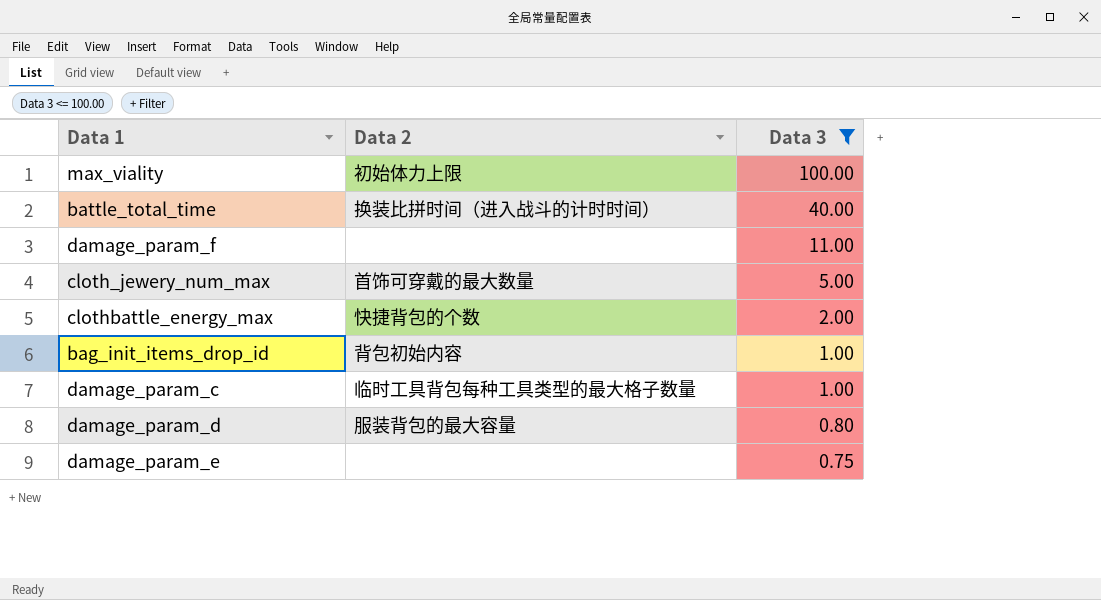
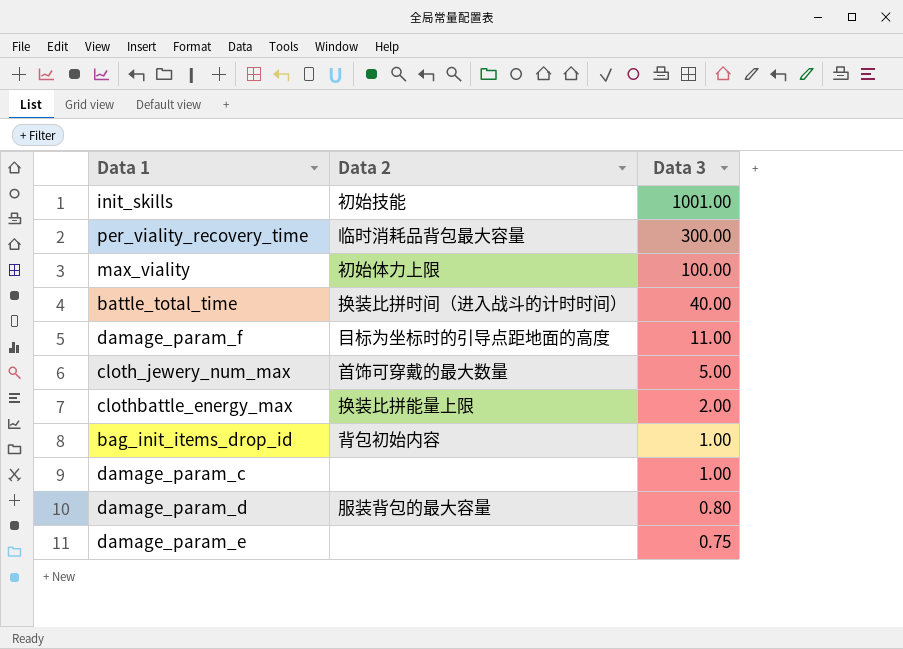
filter: Data 3 <= 100.00 -> none
damage_param_f | Data 2: none -> 目标为坐标时的引导点距地面的高度
clothbattle_energy_max | Data 2: 快捷背包的个数 -> 换装比拼能量上限
damage_param_c | Data 2: 临时工具背包每种工具类型的最大格子数量 -> none

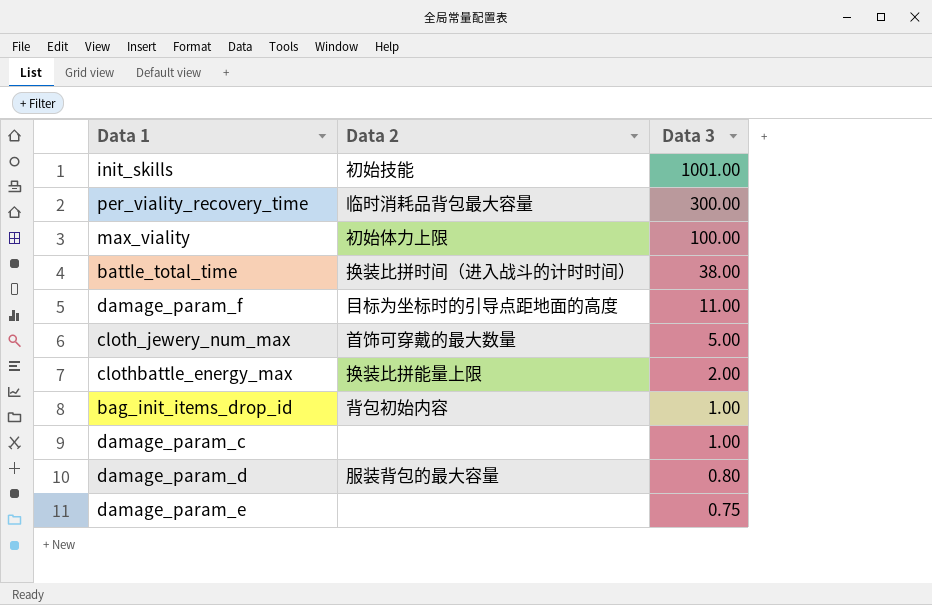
battle_total_time | Data 3: 40.00 -> 38.00

